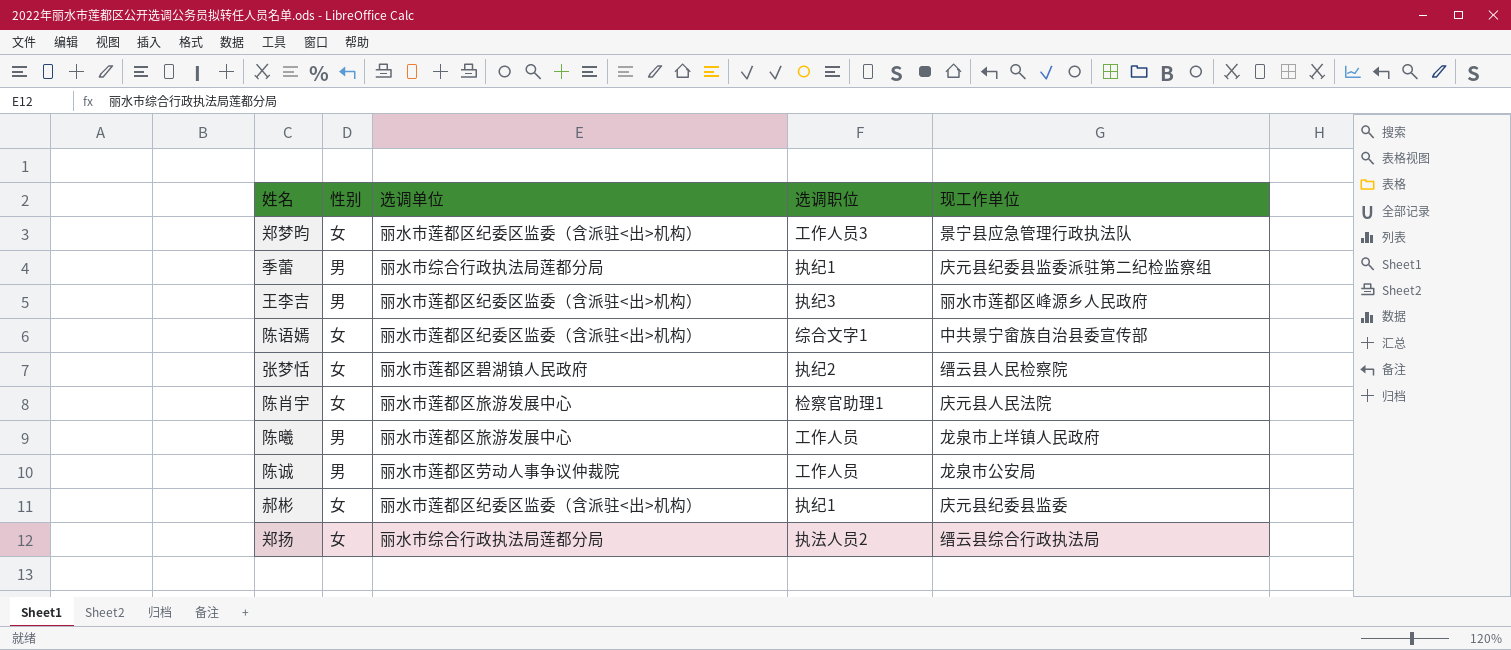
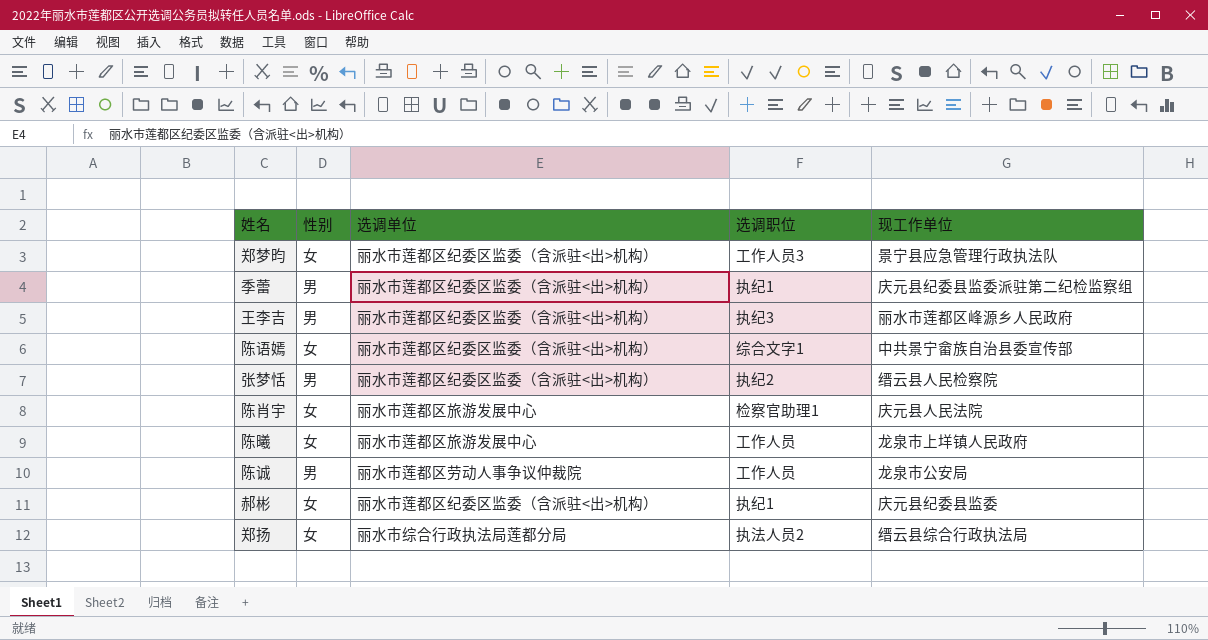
季蕾 | 选调单位: 丽水市综合行政执法局莲都分局 -> 丽水市莲都区纪委区监委（含派驻<出>机构）
张梦恬 | 性别: 女 -> 男
张梦恬 | 选调单位: 丽水市莲都区碧湖镇人民政府 -> 丽水市莲都区纪委区监委（含派驻<出>机构）
陈曦 | 性别: 男 -> 女

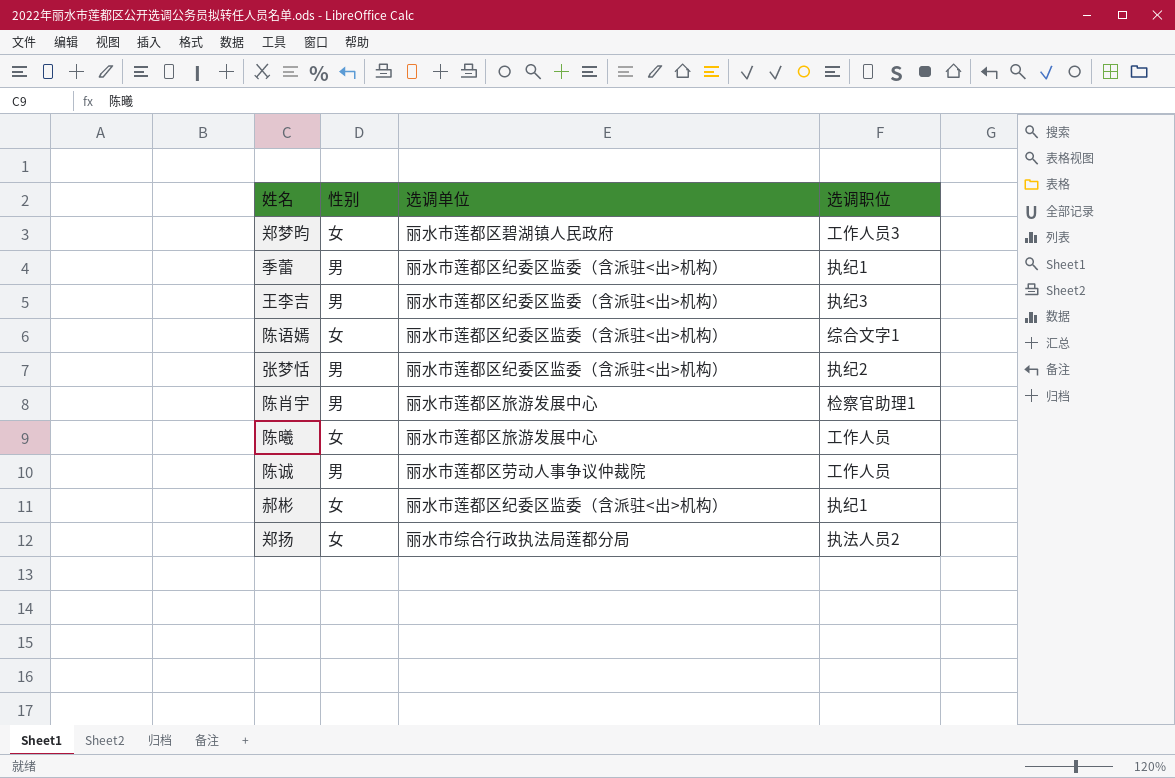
column 现工作单位 | position: 5 -> none
郑梦昀 | 选调单位: 丽水市莲都区纪委区监委（含派驻<出>机构） -> 丽水市莲都区碧湖镇人民政府
陈肖宇 | 性别: 女 -> 男

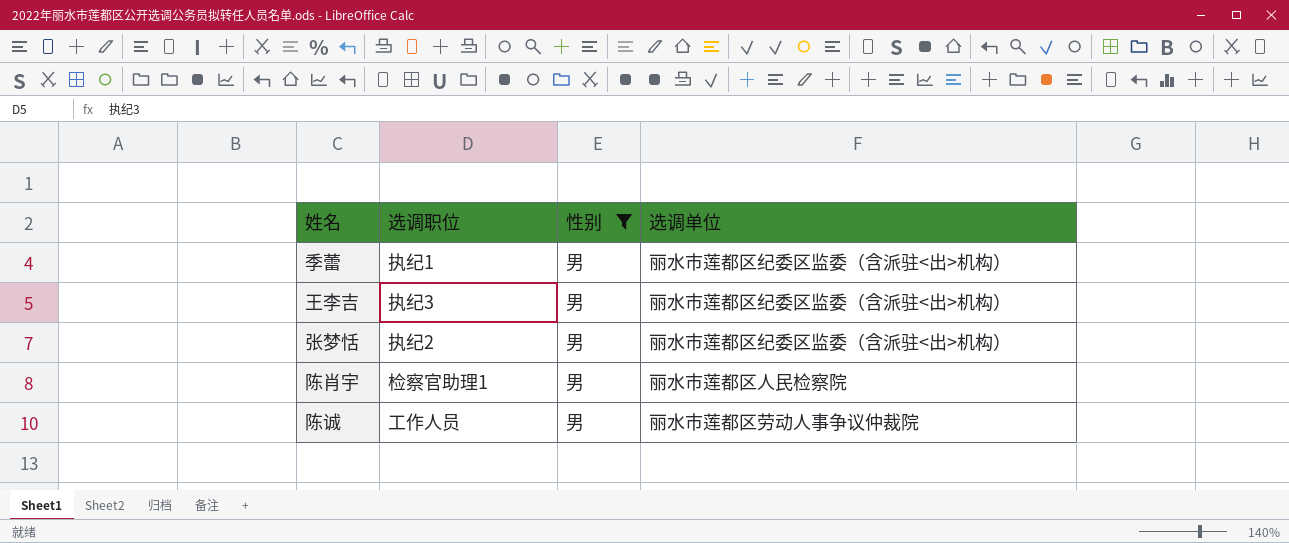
filter: none -> 性别 = 男
column 选调职位 | position: 4 -> 2
陈肖宇 | 选调单位: 丽水市莲都区旅游发展中心 -> 丽水市莲都区人民检察院

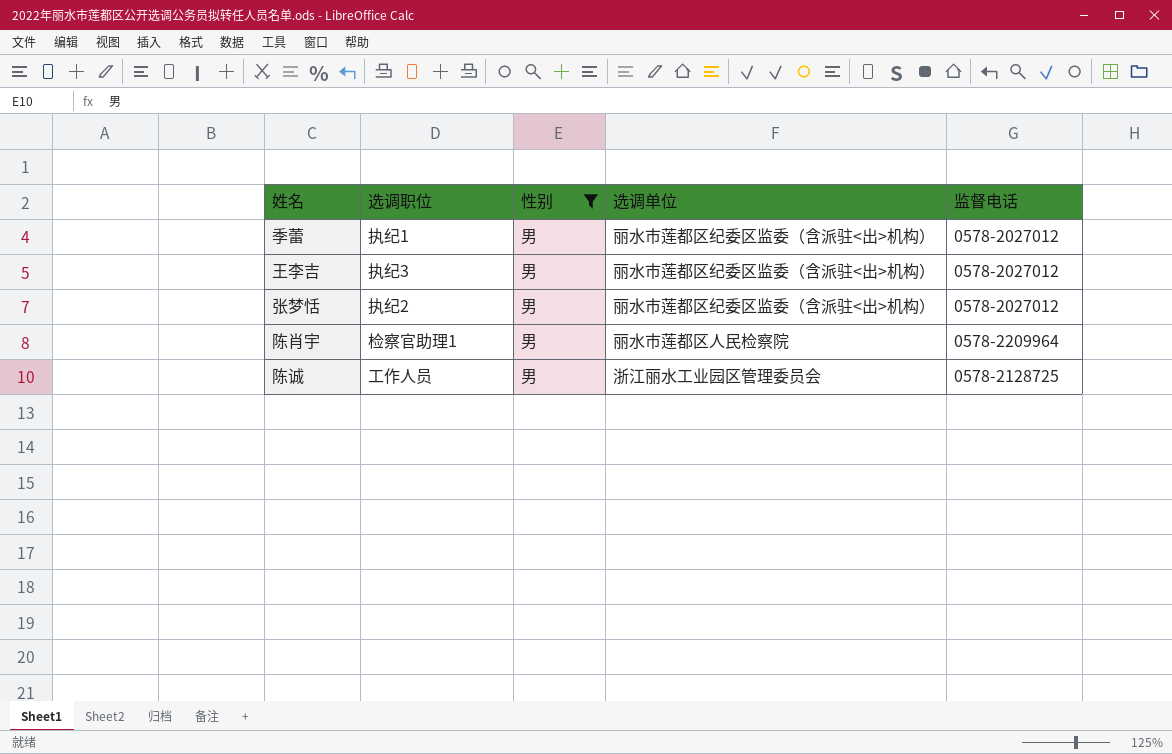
column 监督电话 | position: none -> 5
陈诚 | 选调单位: 丽水市莲都区劳动人事争议仲裁院 -> 浙江丽水工业园区管理委员会

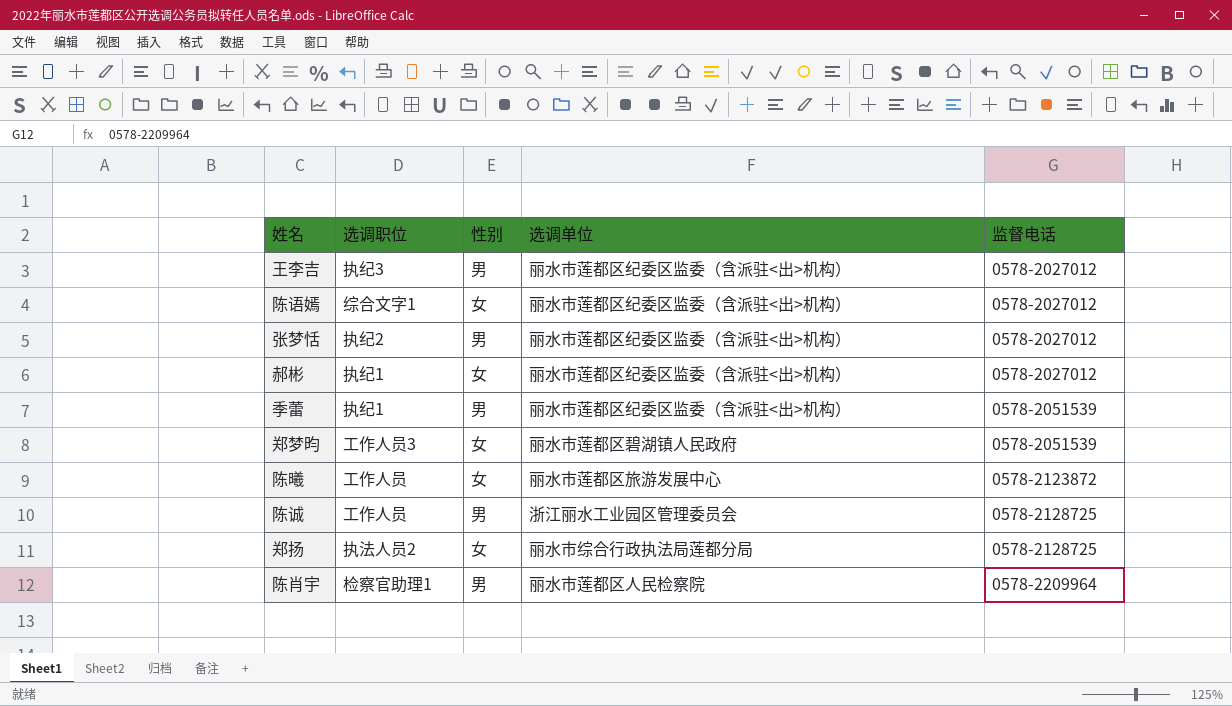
filter: 性别 = 男 -> none
row order: none -> 监督电话 ascending
季蕾 | 监督电话: 0578-2027012 -> 0578-2051539

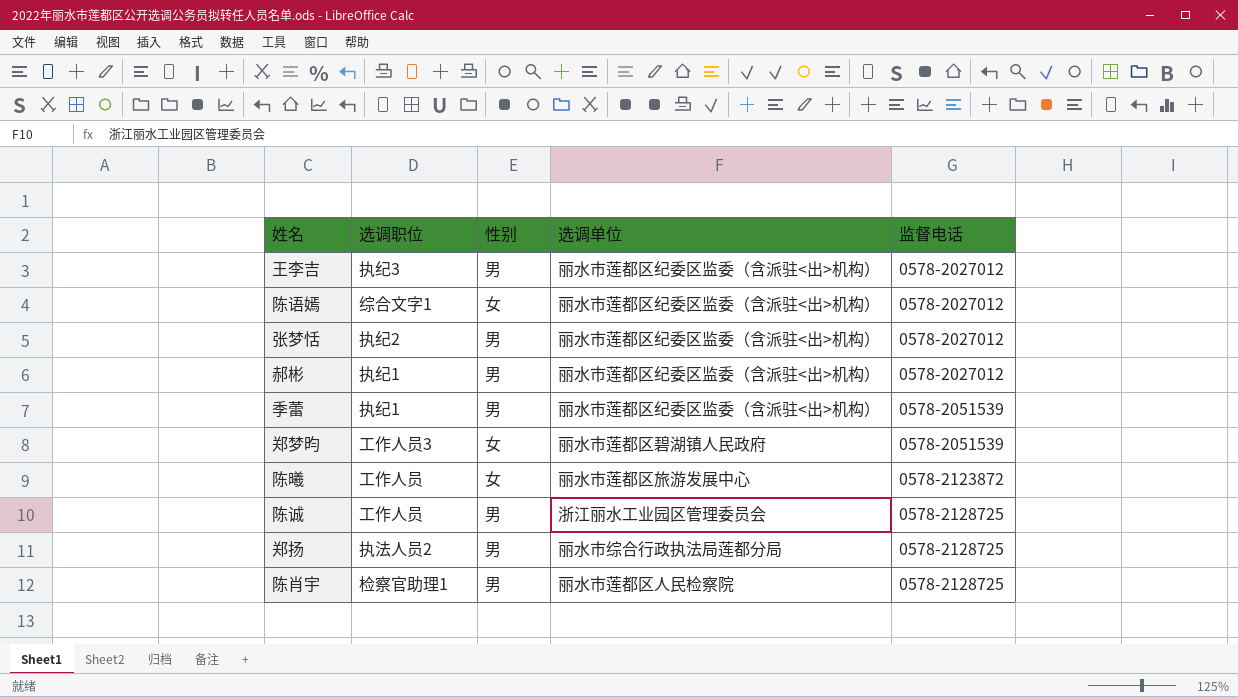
郝彬 | 性别: 女 -> 男
郑扬 | 性别: 女 -> 男
陈肖宇 | 监督电话: 0578-2209964 -> 0578-2128725

